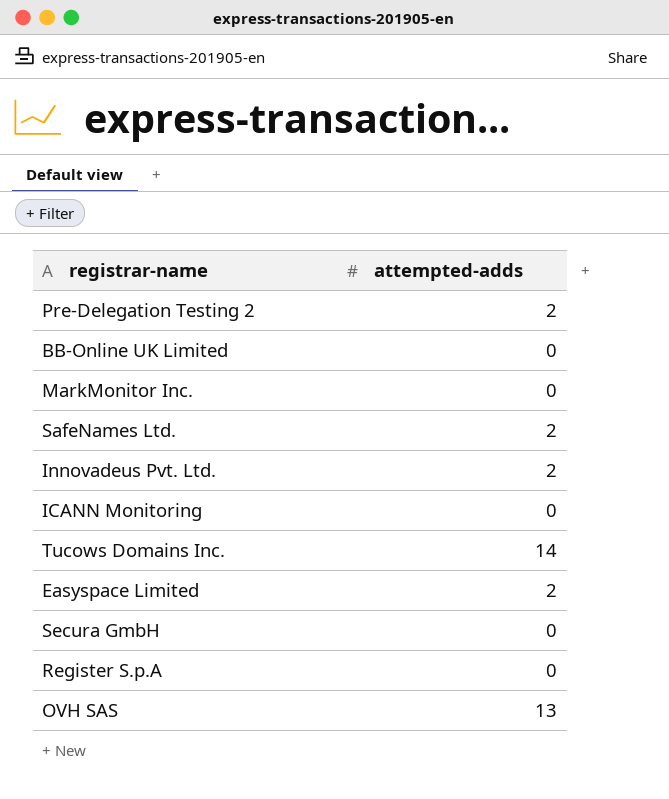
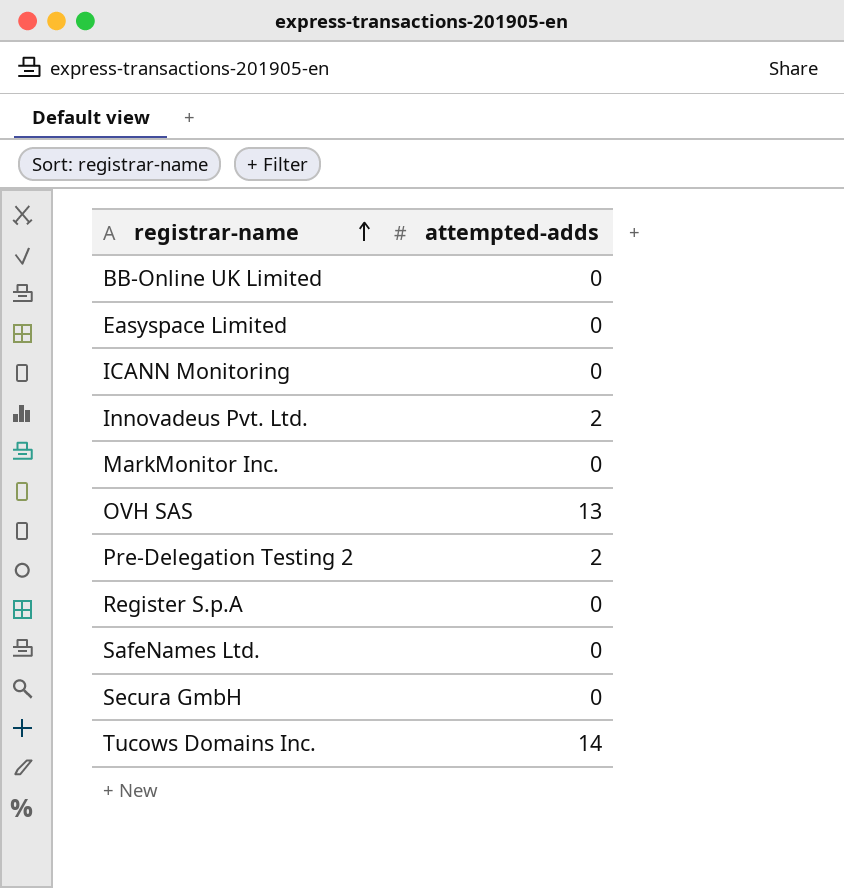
row order: none -> registrar-name ascending
Easyspace Limited | attempted-adds: 2 -> 0
SafeNames Ltd. | attempted-adds: 2 -> 0

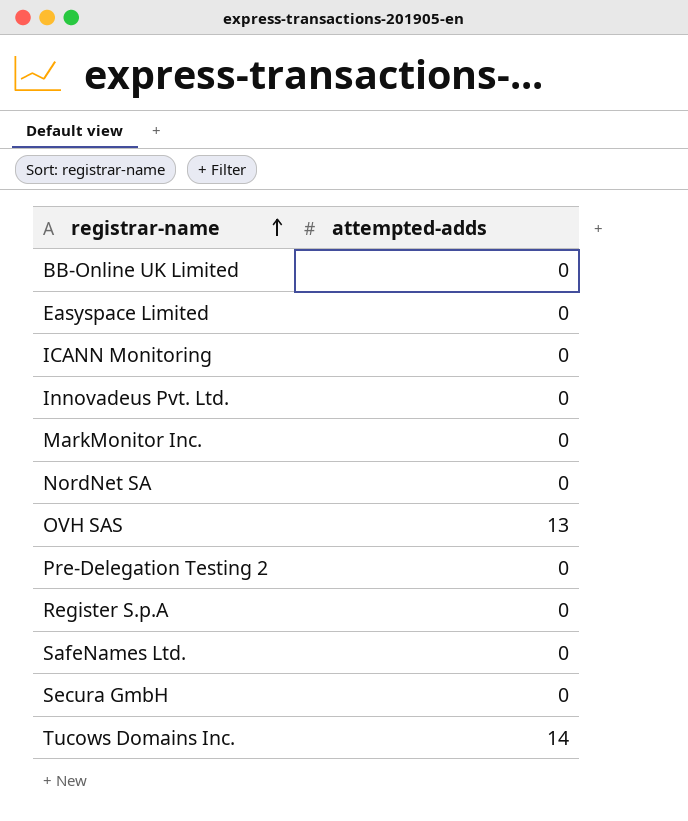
Innovadeus Pvt. Ltd. | attempted-adds: 2 -> 0
row NordNet SA: none -> 0
Pre-Delegation Testing 2 | attempted-adds: 2 -> 0

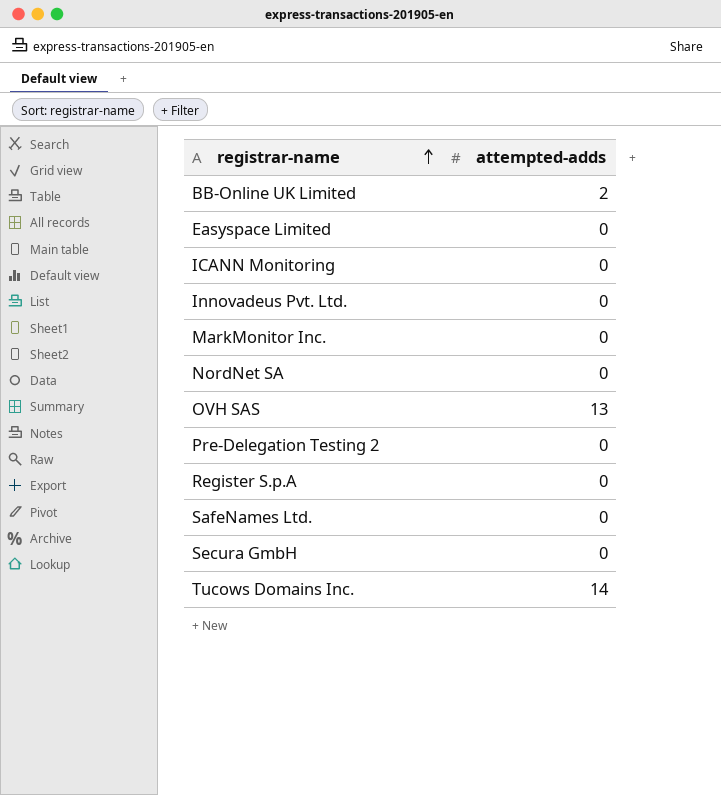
BB-Online UK Limited | attempted-adds: 0 -> 2

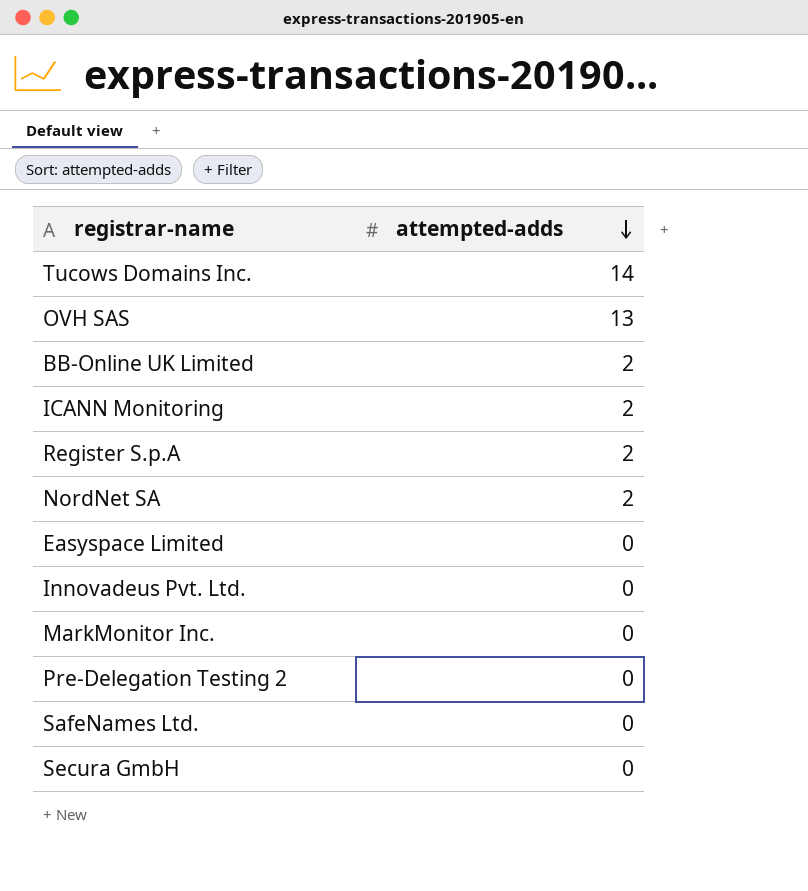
row order: registrar-name ascending -> attempted-adds descending
ICANN Monitoring | attempted-adds: 0 -> 2
Register S.p.A | attempted-adds: 0 -> 2
NordNet SA | attempted-adds: 0 -> 2

